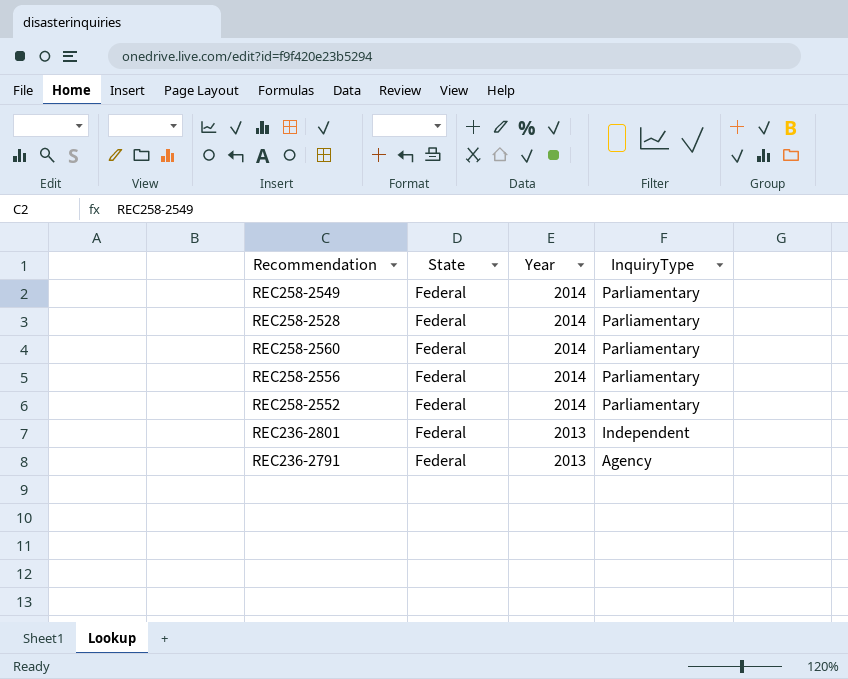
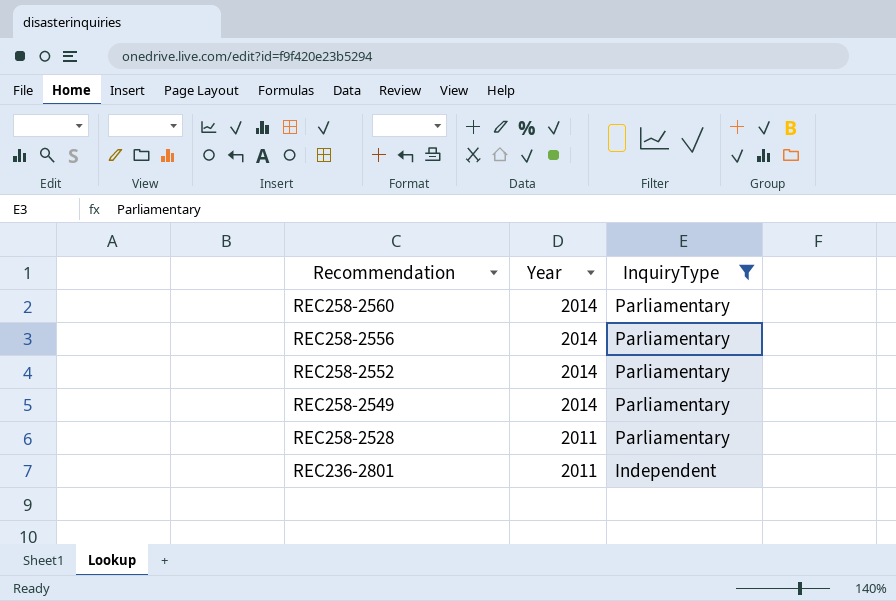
filter: none -> InquiryType != Agency
row order: Year descending -> Recommendation descending
column State | position: 2 -> none
REC258-2528 | Year: 2014 -> 2011
REC236-2801 | Year: 2013 -> 2011

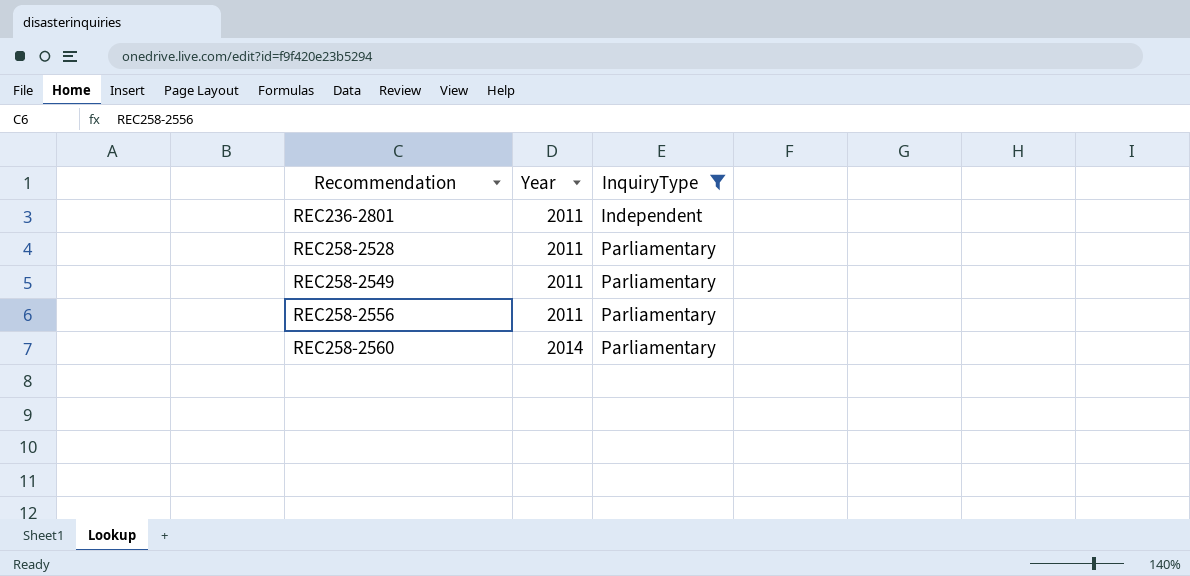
row order: Recommendation descending -> Recommendation ascending
row REC258-2552: 2014 | Parliamentary -> none
REC258-2549 | Year: 2014 -> 2011
REC258-2556 | Year: 2014 -> 2011

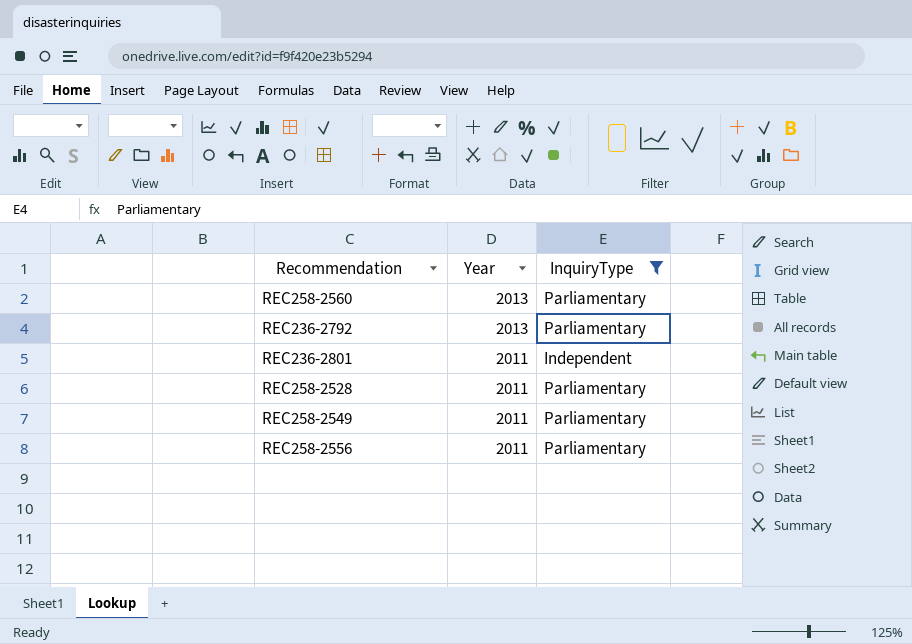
row order: Recommendation ascending -> Year descending
REC258-2560 | Year: 2014 -> 2013
row REC236-2792: none -> 2013 | Parliamentary

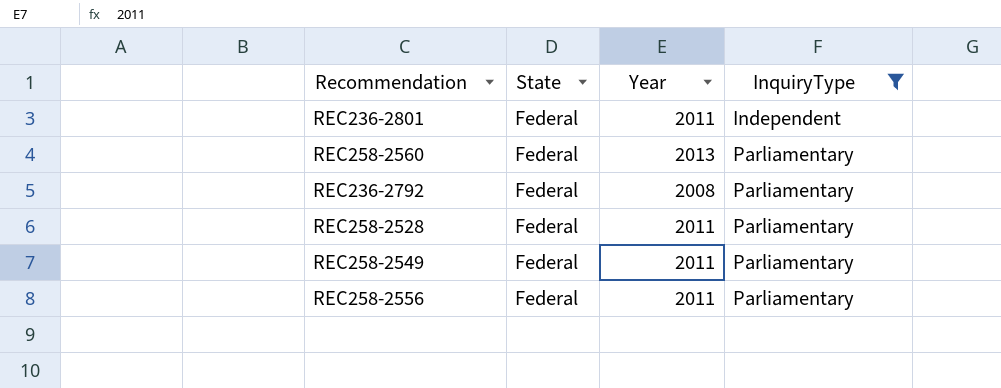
row order: Year descending -> InquiryType ascending
column State | position: none -> 2
REC236-2792 | Year: 2013 -> 2008

